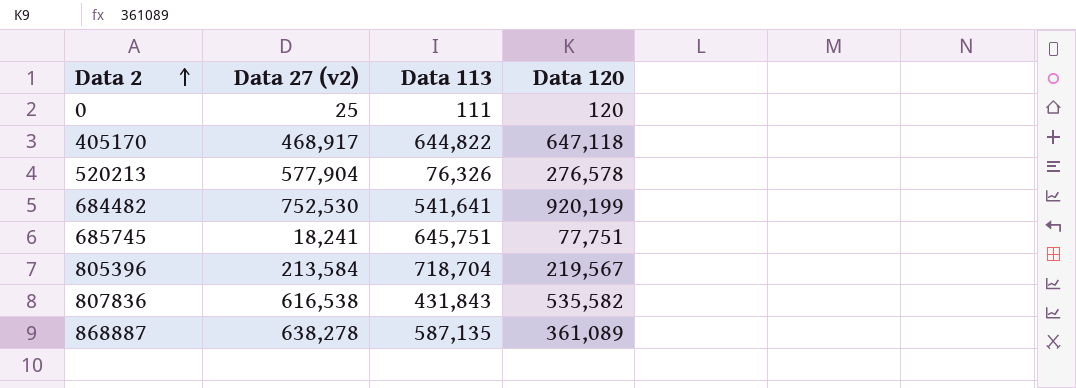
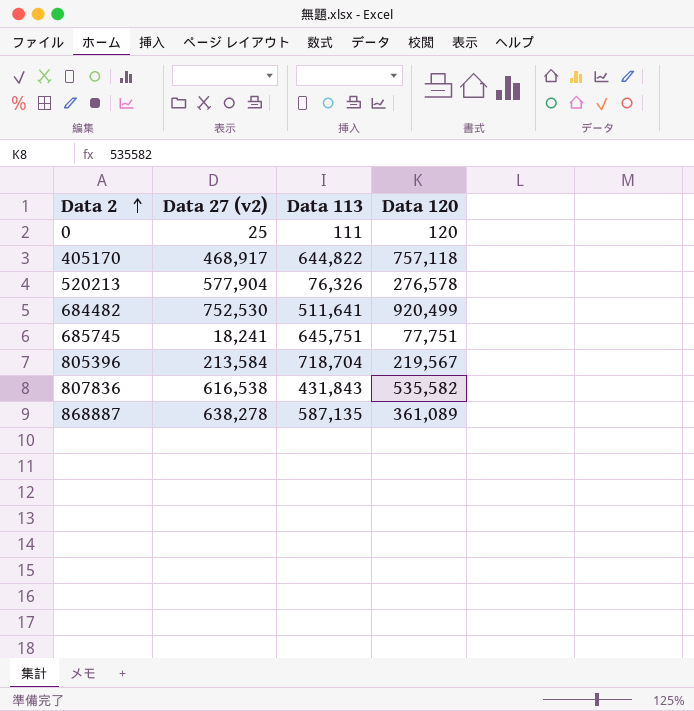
405170 | Data 120: 647,118 -> 757,118
684482 | Data 113: 541,641 -> 511,641
684482 | Data 120: 920,199 -> 920,499

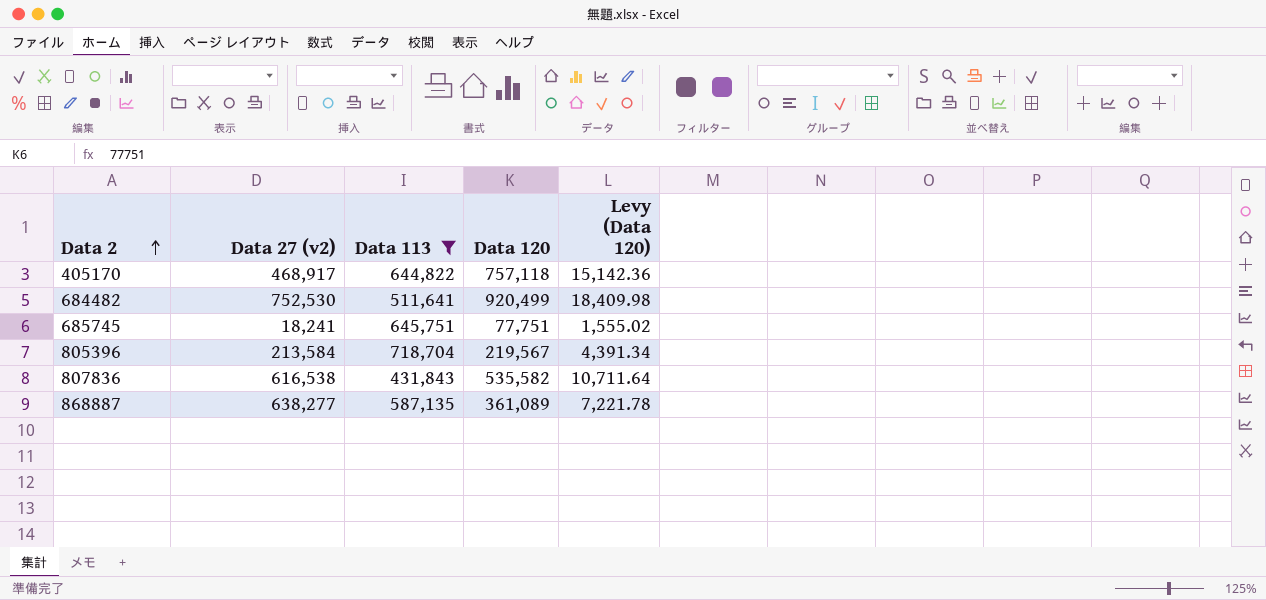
filter: none -> Data 113 >= 431,843
column Levy (Data 120) | formula: none -> [Data 120] * 0.02
868887 | Data 27 (v2): 638,278 -> 638,277

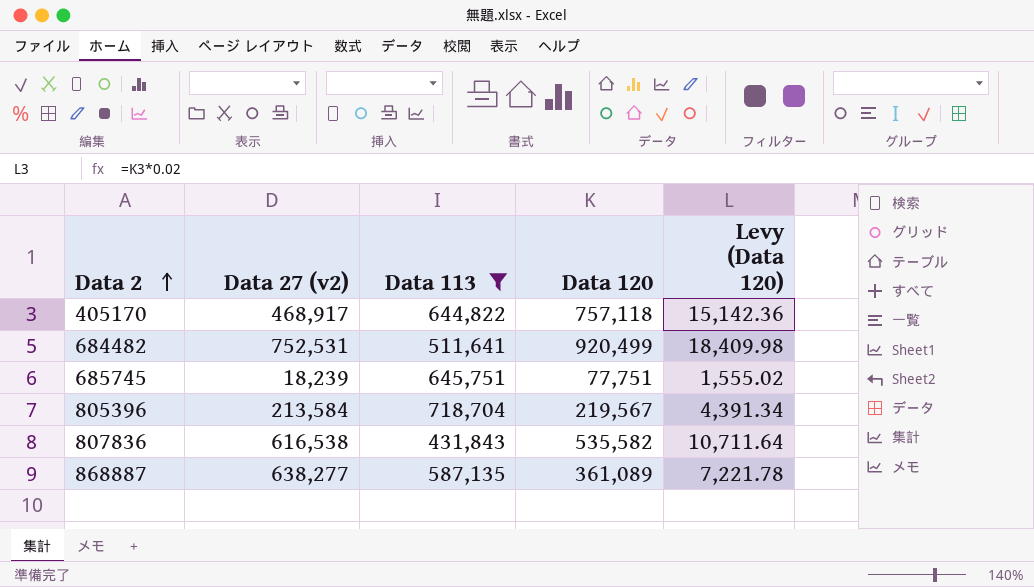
684482 | Data 27 (v2): 752,530 -> 752,531
685745 | Data 27 (v2): 18,241 -> 18,239

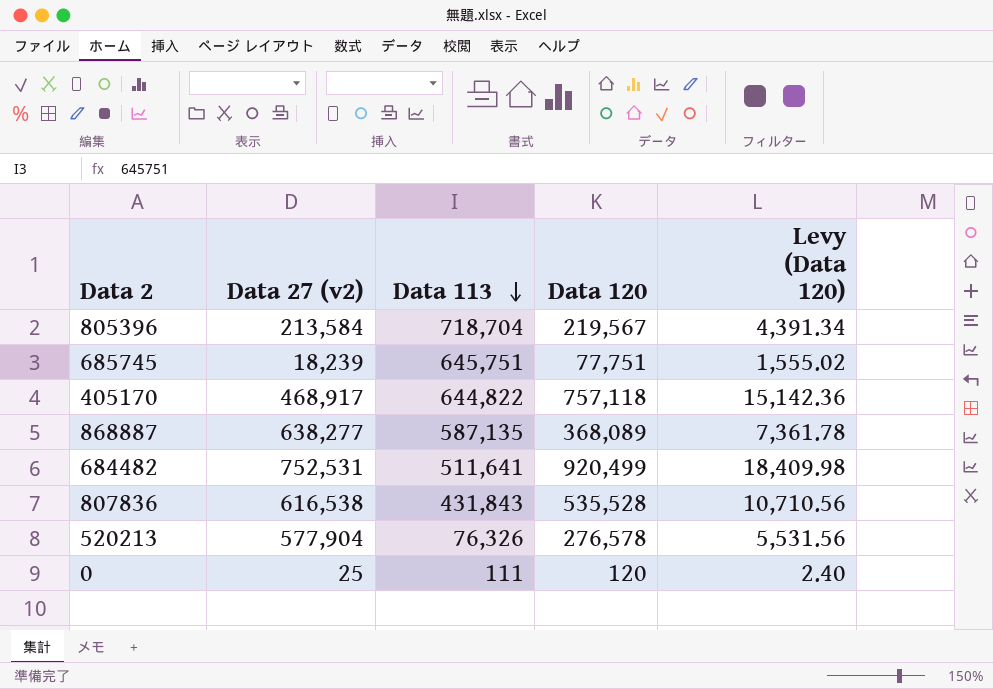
filter: Data 113 >= 431,843 -> none
row order: Data 2 ascending -> Data 113 descending
868887 | Data 120: 361,089 -> 368,089
868887 | Levy (Data 120): 7,221.78 -> 7,361.78
807836 | Data 120: 535,582 -> 535,528
807836 | Levy (Data 120): 10,711.64 -> 10,710.56

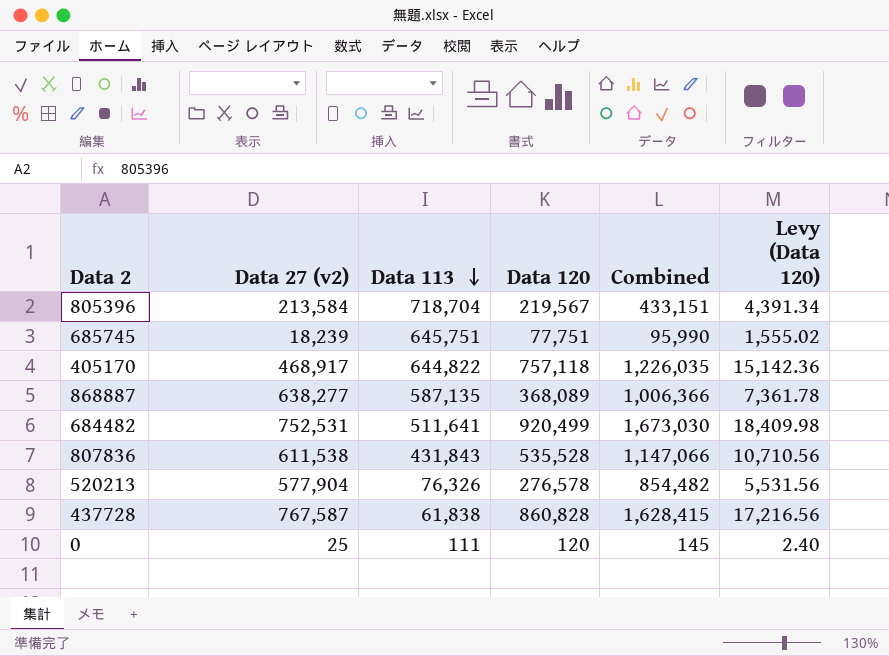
column Combined | formula: none -> [Data 27 (v2)] + [Data 120]
807836 | Data 27 (v2): 616,538 -> 611,538
row 437728: none -> 767,587 | 61,838 | 860,828 | 1,628,415 | 17,216.56

